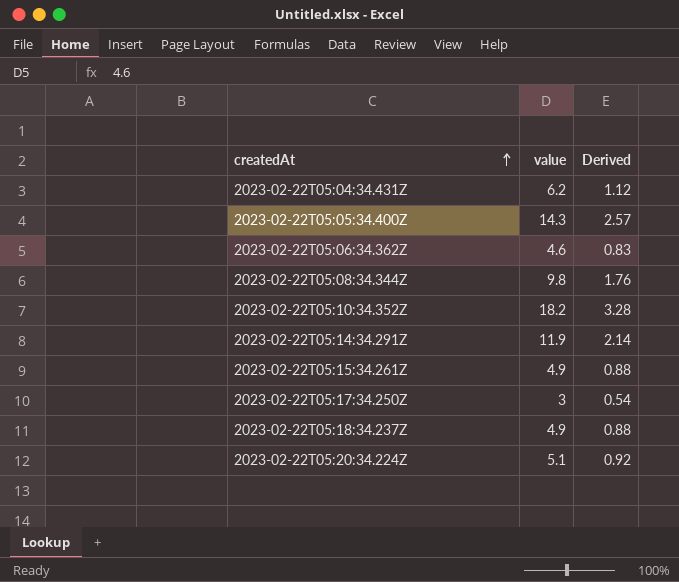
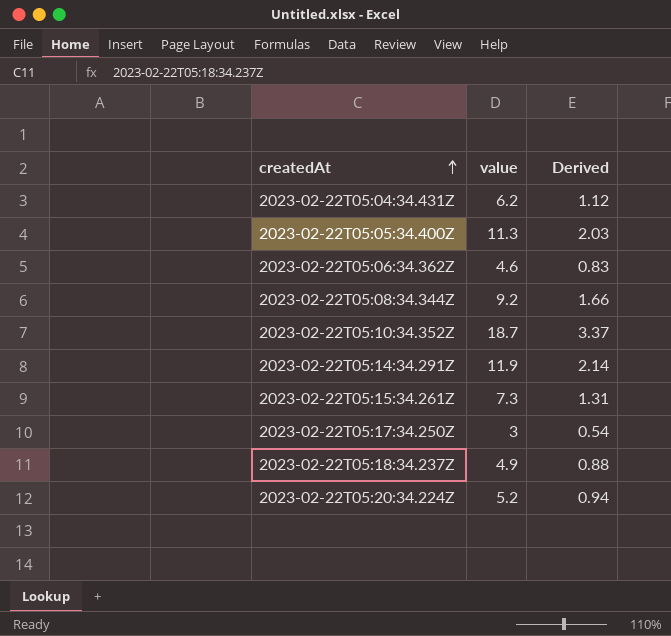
2023-02-22T05:05:34.400Z | value: 14.3 -> 11.3
2023-02-22T05:05:34.400Z | Derived: 2.57 -> 2.03
2023-02-22T05:08:34.344Z | value: 9.8 -> 9.2
2023-02-22T05:08:34.344Z | Derived: 1.76 -> 1.66
2023-02-22T05:10:34.352Z | value: 18.2 -> 18.7
2023-02-22T05:10:34.352Z | Derived: 3.28 -> 3.37
2023-02-22T05:15:34.261Z | value: 4.9 -> 7.3
2023-02-22T05:15:34.261Z | Derived: 0.88 -> 1.31
2023-02-22T05:20:34.224Z | value: 5.1 -> 5.2
2023-02-22T05:20:34.224Z | Derived: 0.92 -> 0.94

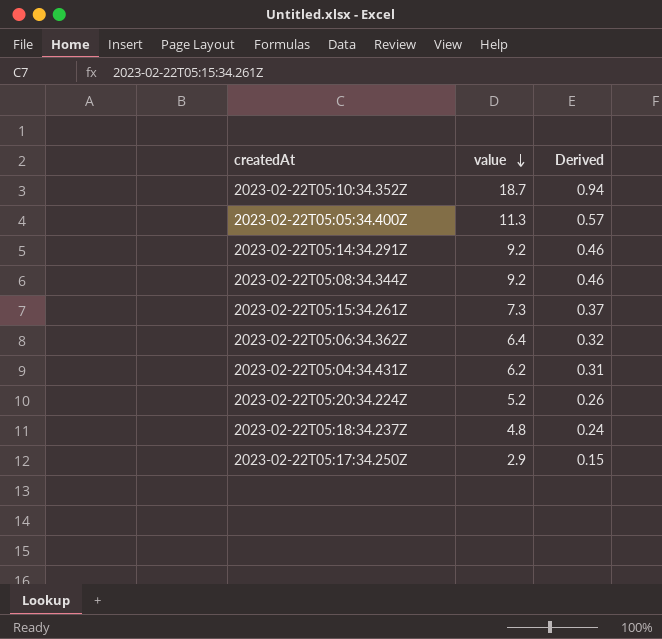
row order: createdAt ascending -> value descending
column Derived | formula: [value] * 0.18 -> [value] * 0.05
2023-02-22T05:14:34.291Z | value: 11.9 -> 9.2
2023-02-22T05:06:34.362Z | value: 4.6 -> 6.4
2023-02-22T05:18:34.237Z | value: 4.9 -> 4.8
2023-02-22T05:17:34.250Z | value: 3 -> 2.9

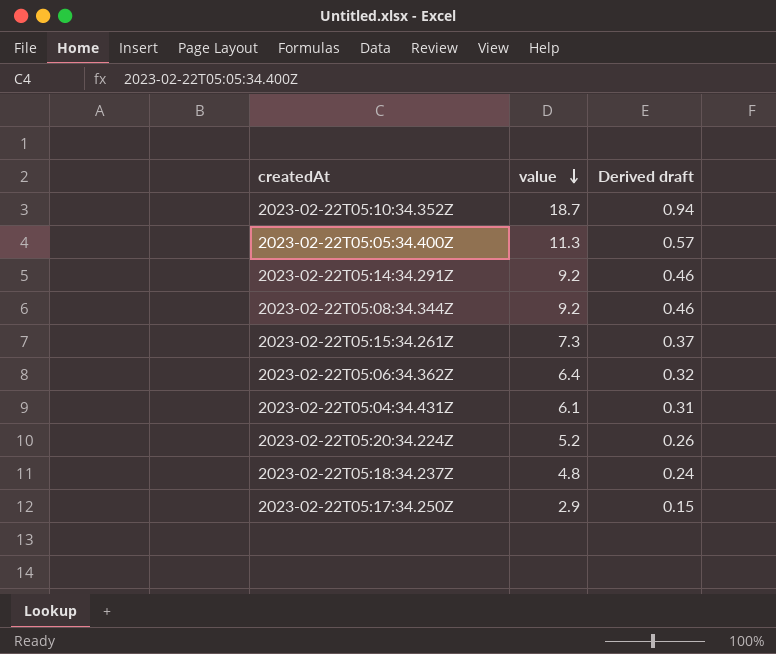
column name: Derived -> Derived draft
2023-02-22T05:04:34.431Z | value: 6.2 -> 6.1

